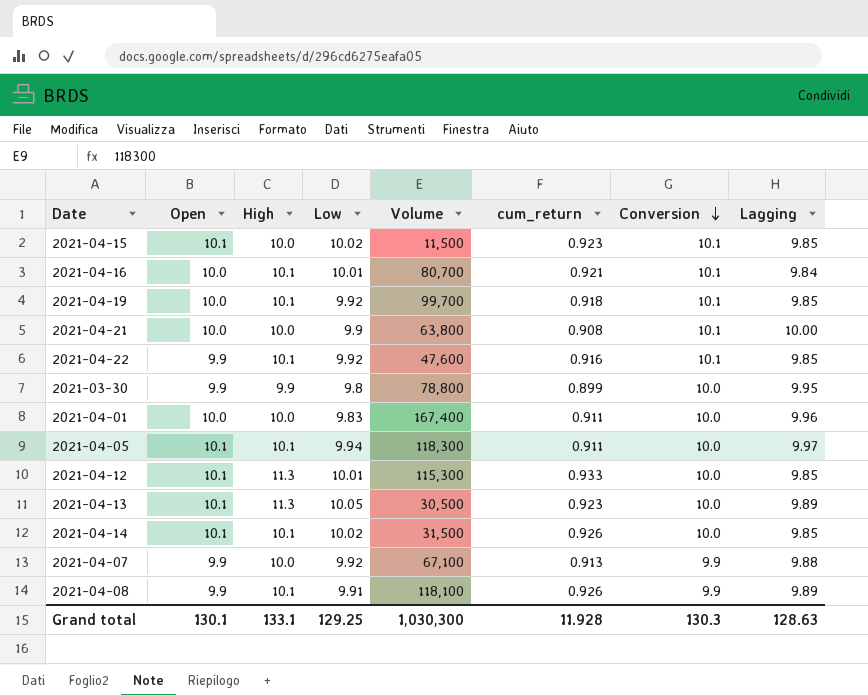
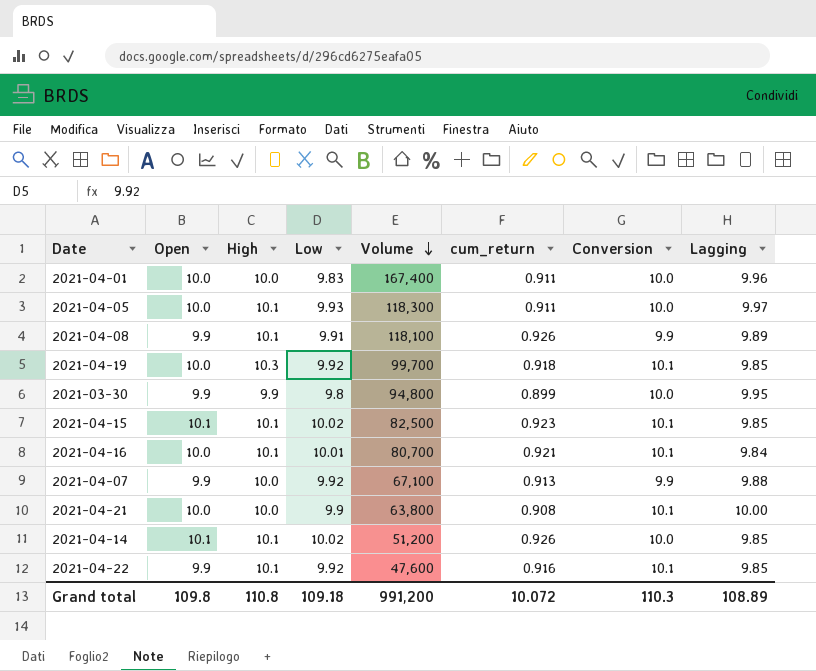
row order: Conversion descending -> Volume descending
row 2021-04-12: 10.1 | 11.3 | 10.01 | 115,300 | 0.933 | 10.0 | 9.85 -> none
row 2021-04-13: 10.1 | 11.3 | 10.05 | 30,500 | 0.923 | 10.0 | 9.89 -> none
2021-04-05 | Open: 10.1 -> 10.0
2021-04-05 | Low: 9.94 -> 9.93
2021-04-19 | High: 10.1 -> 10.3
2021-03-30 | Volume: 78,800 -> 94,800
2021-04-15 | High: 10.0 -> 10.1
2021-04-15 | Volume: 11,500 -> 82,500
2021-04-14 | Volume: 31,500 -> 51,200
Grand total | Open: 130.1 -> 109.8
Grand total | High: 133.1 -> 110.8
Grand total | Low: 129.25 -> 109.18
Grand total | Volume: 1,030,300 -> 991,200
Grand total | cum_return: 11.928 -> 10.072
Grand total | Conversion: 130.3 -> 110.3
Grand total | Lagging: 128.63 -> 108.89

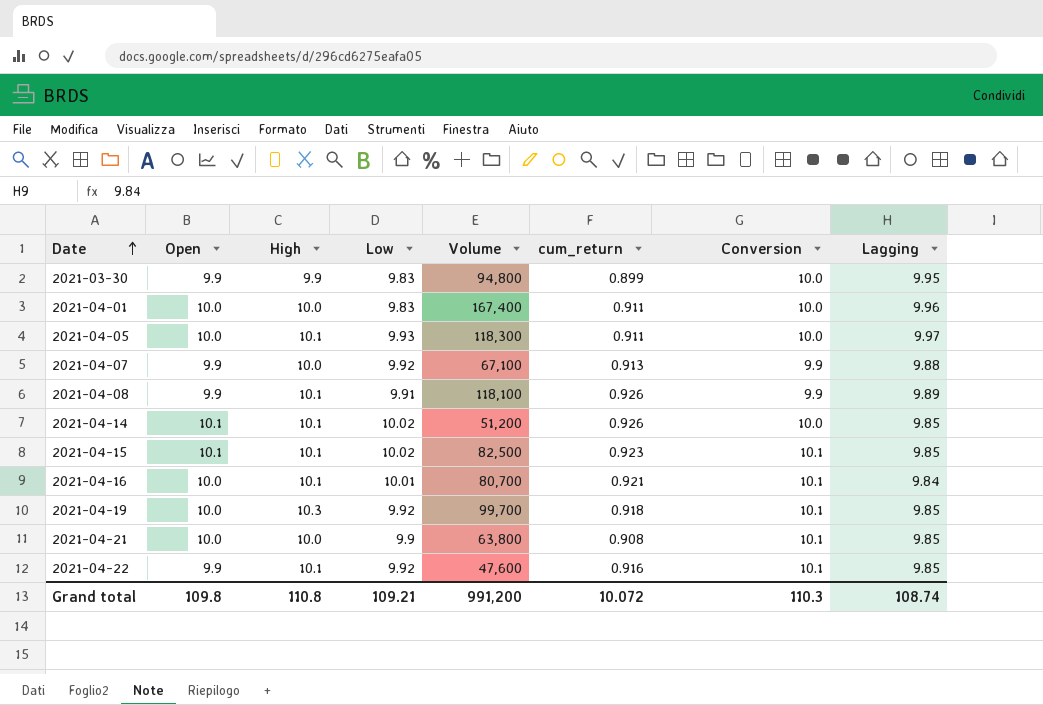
row order: Volume descending -> Date ascending
2021-03-30 | Low: 9.8 -> 9.83
2021-04-21 | Lagging: 10.00 -> 9.85
Grand total | Low: 109.18 -> 109.21
Grand total | Lagging: 108.89 -> 108.74

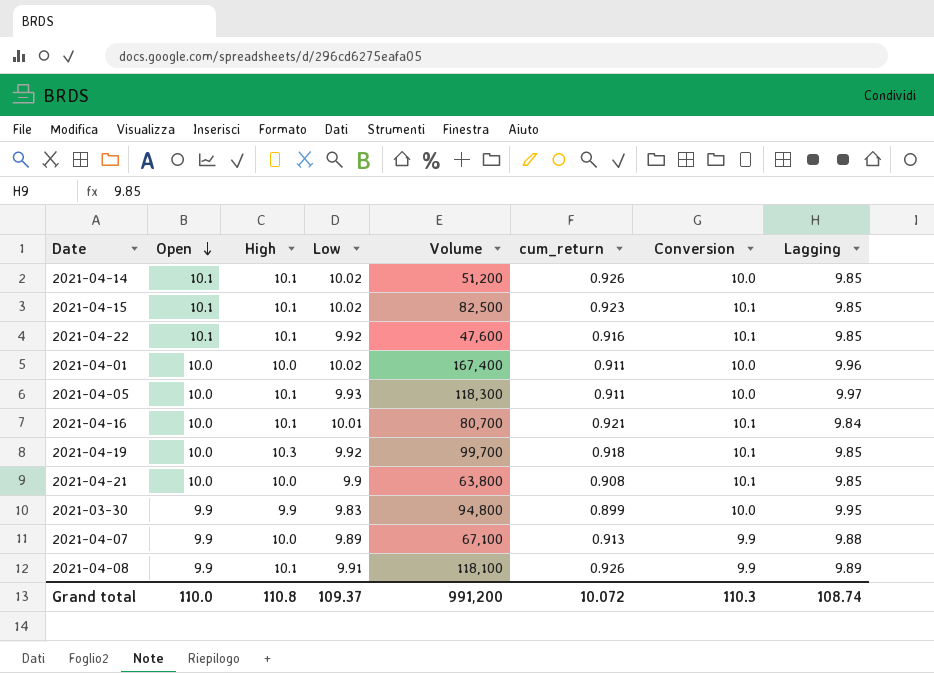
row order: Date ascending -> Open descending
2021-04-22 | Open: 9.9 -> 10.1
2021-04-01 | Low: 9.83 -> 10.02
2021-04-07 | Low: 9.92 -> 9.89
Grand total | Open: 109.8 -> 110.0
Grand total | Low: 109.21 -> 109.37

